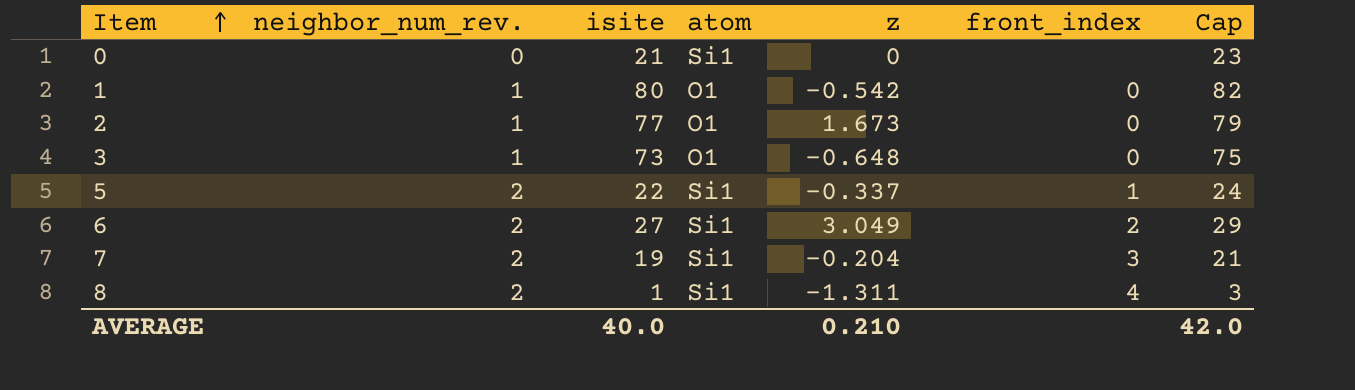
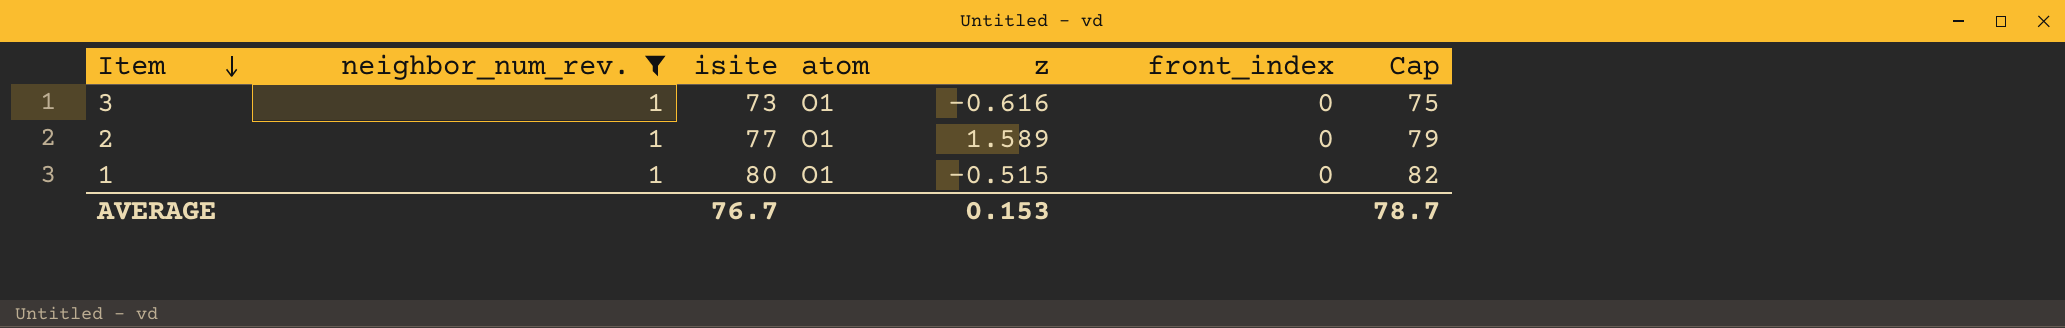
filter: none -> neighbor_num_rev. = 1
row order: Item ascending -> Item descending
3 | z: -0.648 -> -0.616
2 | z: 1.673 -> 1.589
1 | z: -0.542 -> -0.515
AVERAGE | isite: 40.0 -> 76.7
AVERAGE | z: 0.210 -> 0.153
AVERAGE | Cap: 42.0 -> 78.7

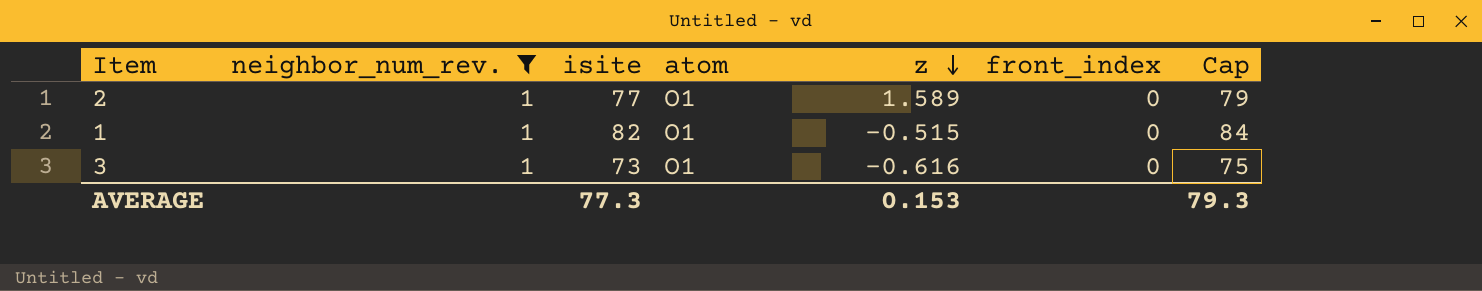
row order: Item descending -> z descending
1 | isite: 80 -> 82
1 | Cap: 82 -> 84
AVERAGE | isite: 76.7 -> 77.3
AVERAGE | Cap: 78.7 -> 79.3

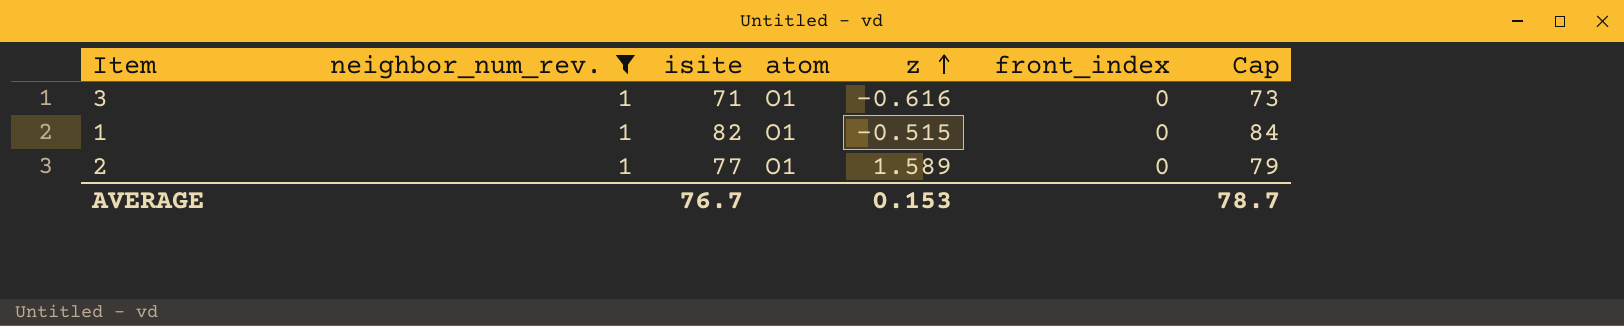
row order: z descending -> z ascending
3 | isite: 73 -> 71
3 | Cap: 75 -> 73
AVERAGE | isite: 77.3 -> 76.7
AVERAGE | Cap: 79.3 -> 78.7

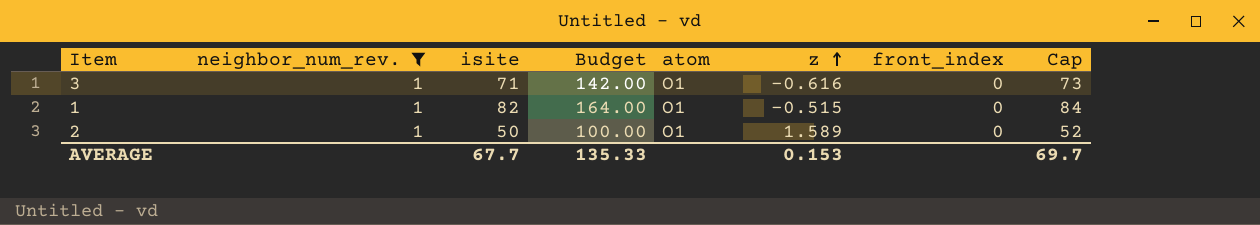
column Budget | formula: none -> [isite] * 2
2 | isite: 77 -> 50
2 | Cap: 79 -> 52
AVERAGE | isite: 76.7 -> 67.7
AVERAGE | Cap: 78.7 -> 69.7

